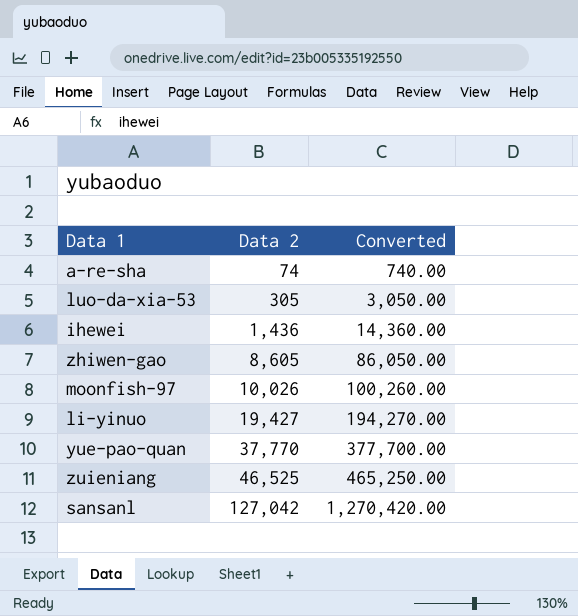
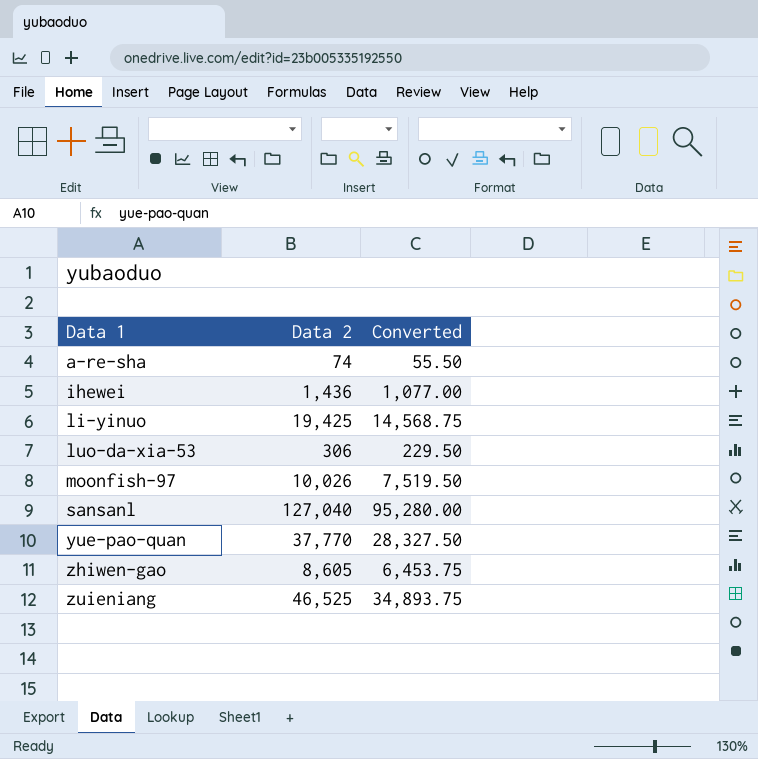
row order: Data 2 ascending -> Data 1 ascending
column Converted | formula: [Data 2] * 10 -> [Data 2] * 0.75
li-yinuo | Data 2: 19,427 -> 19,425
luo-da-xia-53 | Data 2: 305 -> 306
sansanl | Data 2: 127,042 -> 127,040

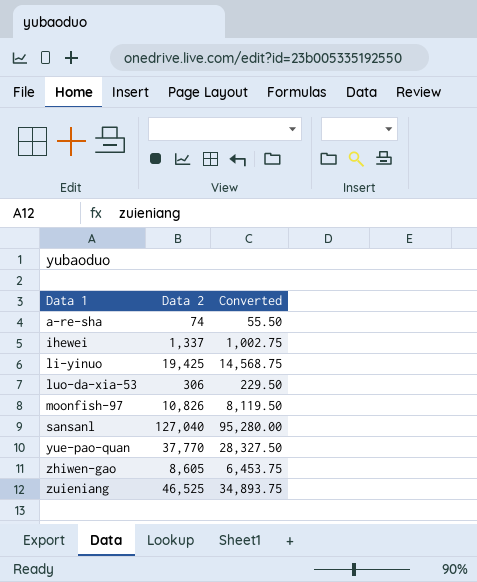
ihewei | Data 2: 1,436 -> 1,337
ihewei | Converted: 1,077.00 -> 1,002.75
moonfish-97 | Data 2: 10,026 -> 10,826
moonfish-97 | Converted: 7,519.50 -> 8,119.50

